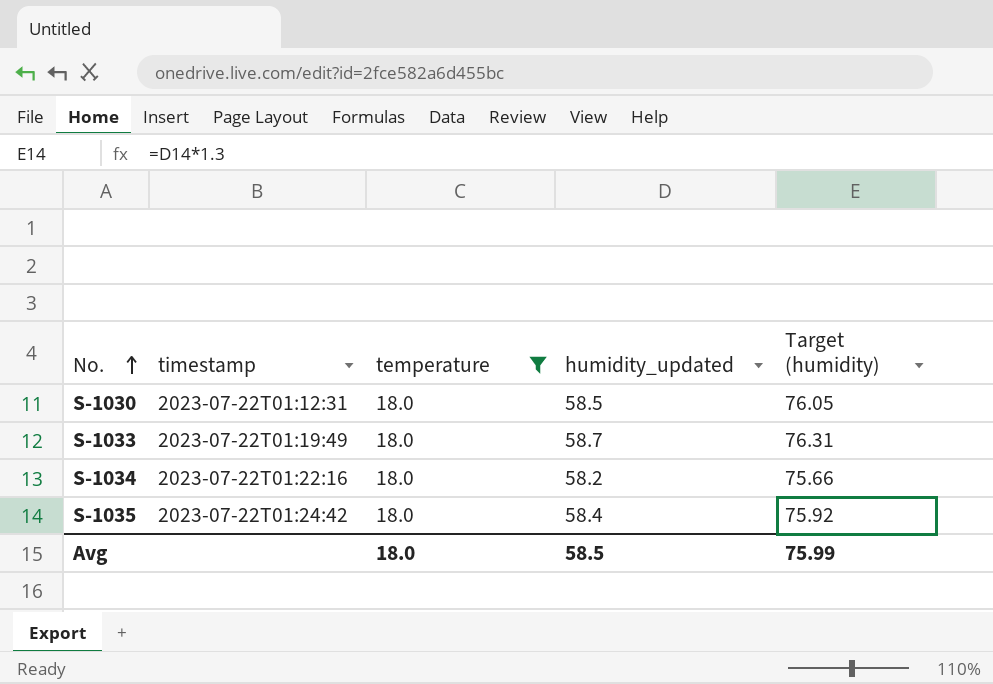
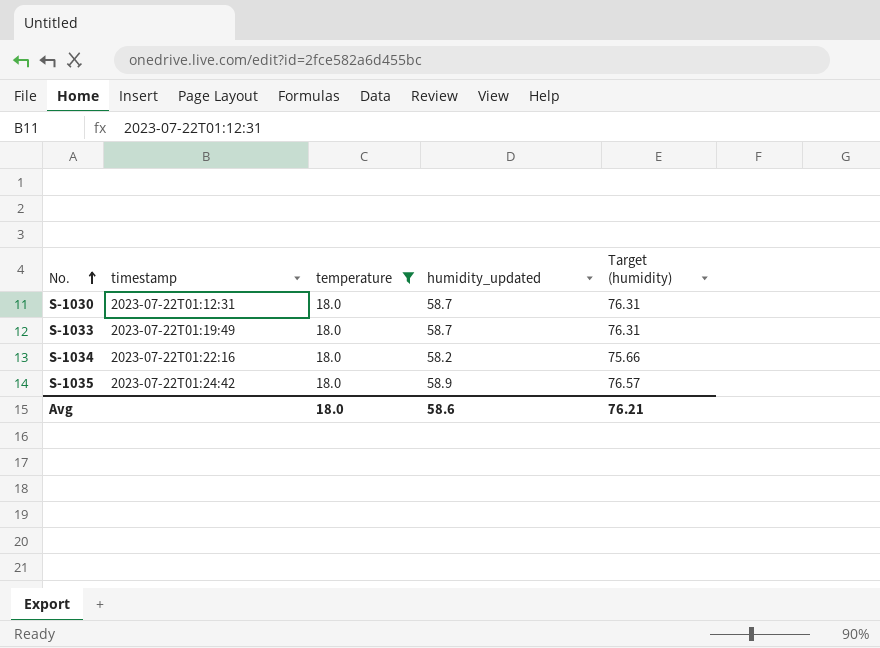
S-1030 | humidity_updated: 58.5 -> 58.7
S-1030 | Target (humidity): 76.05 -> 76.31
S-1035 | humidity_updated: 58.4 -> 58.9
S-1035 | Target (humidity): 75.92 -> 76.57
Avg | humidity_updated: 58.5 -> 58.6
Avg | Target (humidity): 75.99 -> 76.21

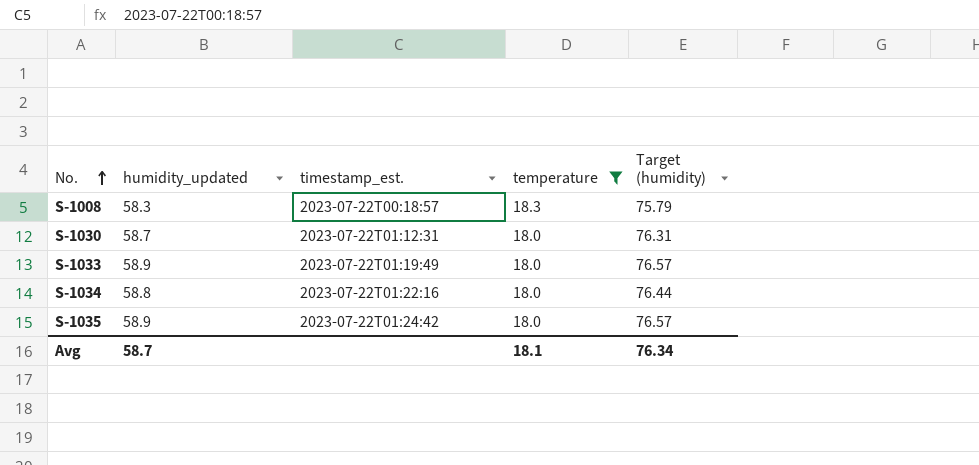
column humidity_updated | position: 4 -> 2
column name: timestamp -> timestamp_est.
row S-1008: none -> 58.3 | 2023-07-22T00:18:57 | 18.3 | 75.79
S-1033 | humidity_updated: 58.7 -> 58.9
S-1033 | Target (humidity): 76.31 -> 76.57
S-1034 | humidity_updated: 58.2 -> 58.8
S-1034 | Target (humidity): 75.66 -> 76.44
Avg | humidity_updated: 58.6 -> 58.7
Avg | temperature: 18.0 -> 18.1
Avg | Target (humidity): 76.21 -> 76.34

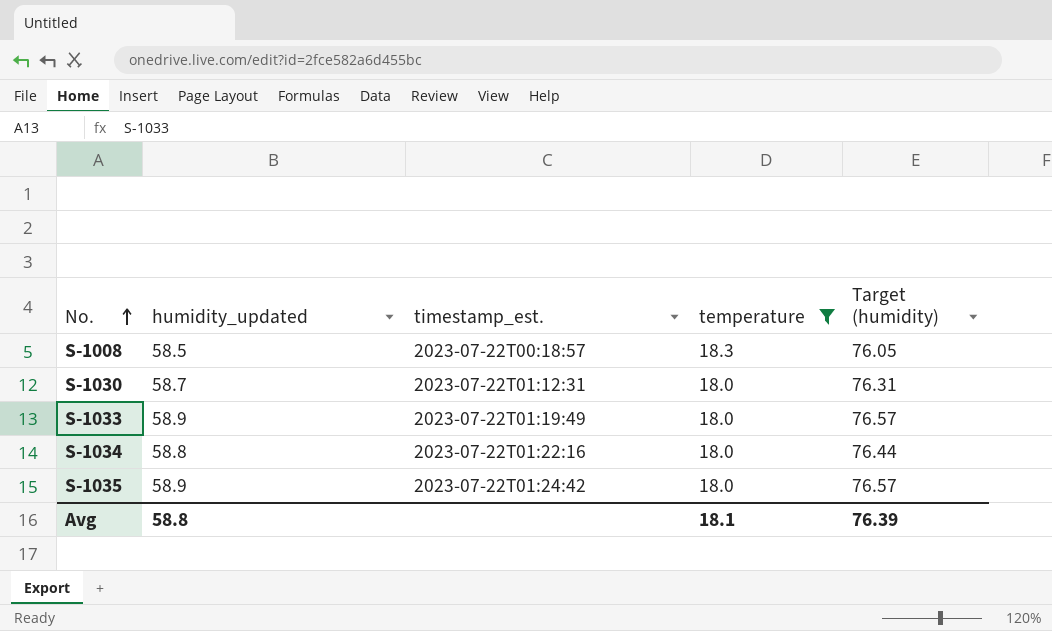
S-1008 | humidity_updated: 58.3 -> 58.5
S-1008 | Target (humidity): 75.79 -> 76.05
Avg | humidity_updated: 58.7 -> 58.8
Avg | Target (humidity): 76.34 -> 76.39

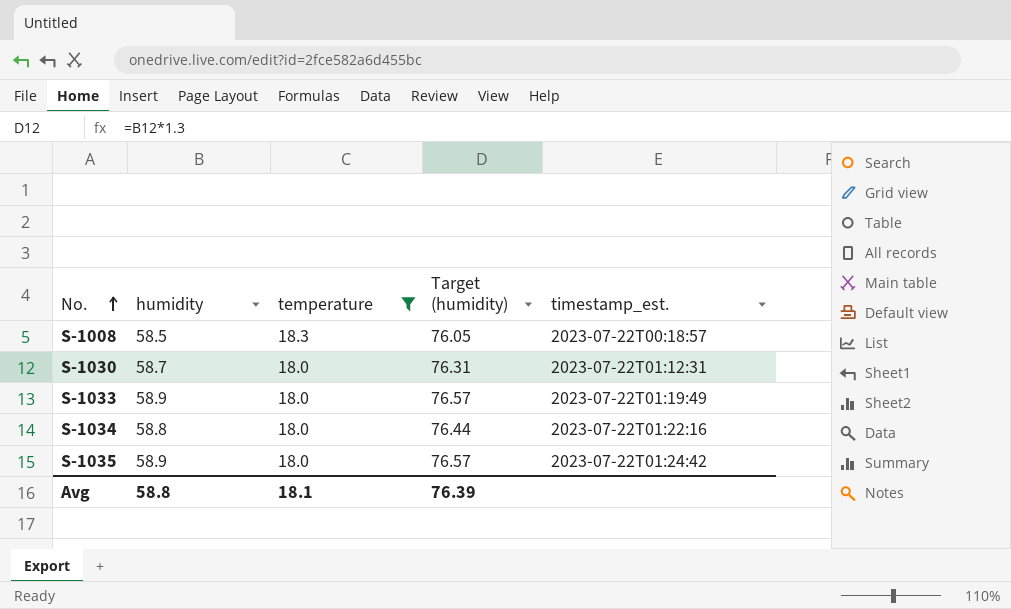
column name: humidity_updated -> humidity
column timestamp_est. | position: 3 -> 5

